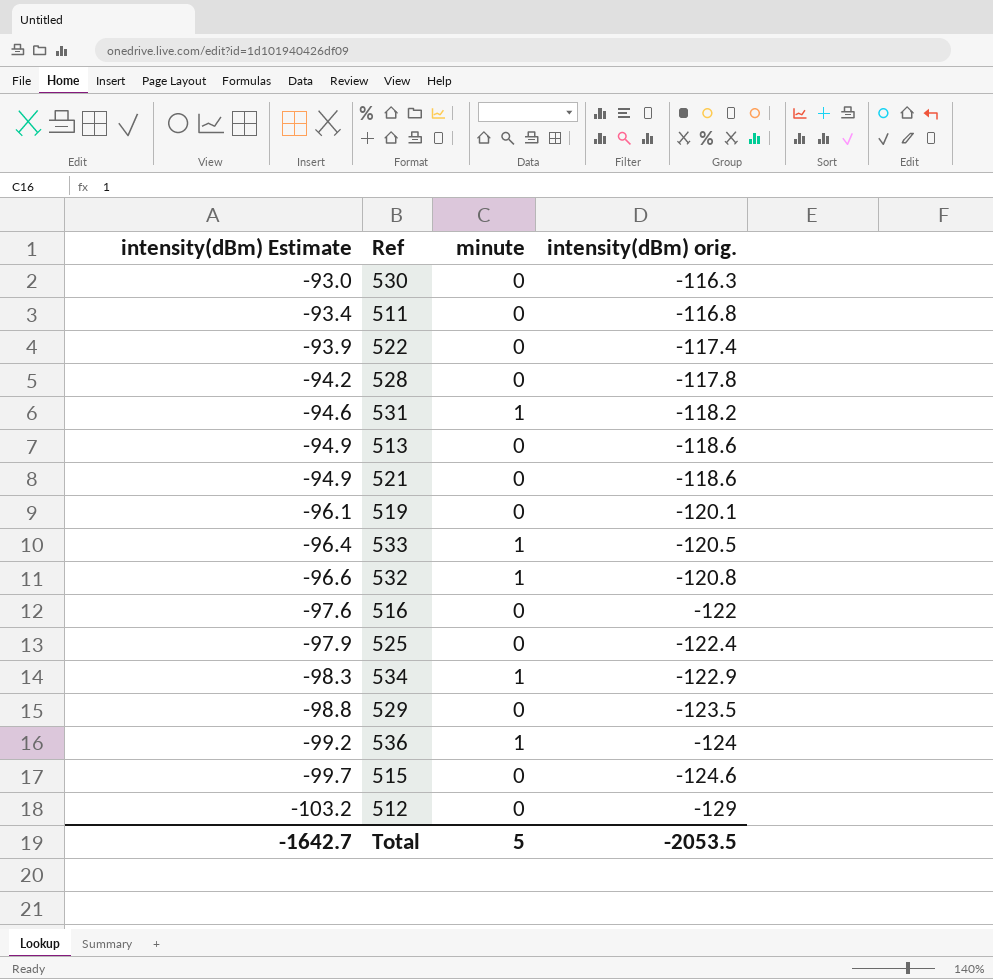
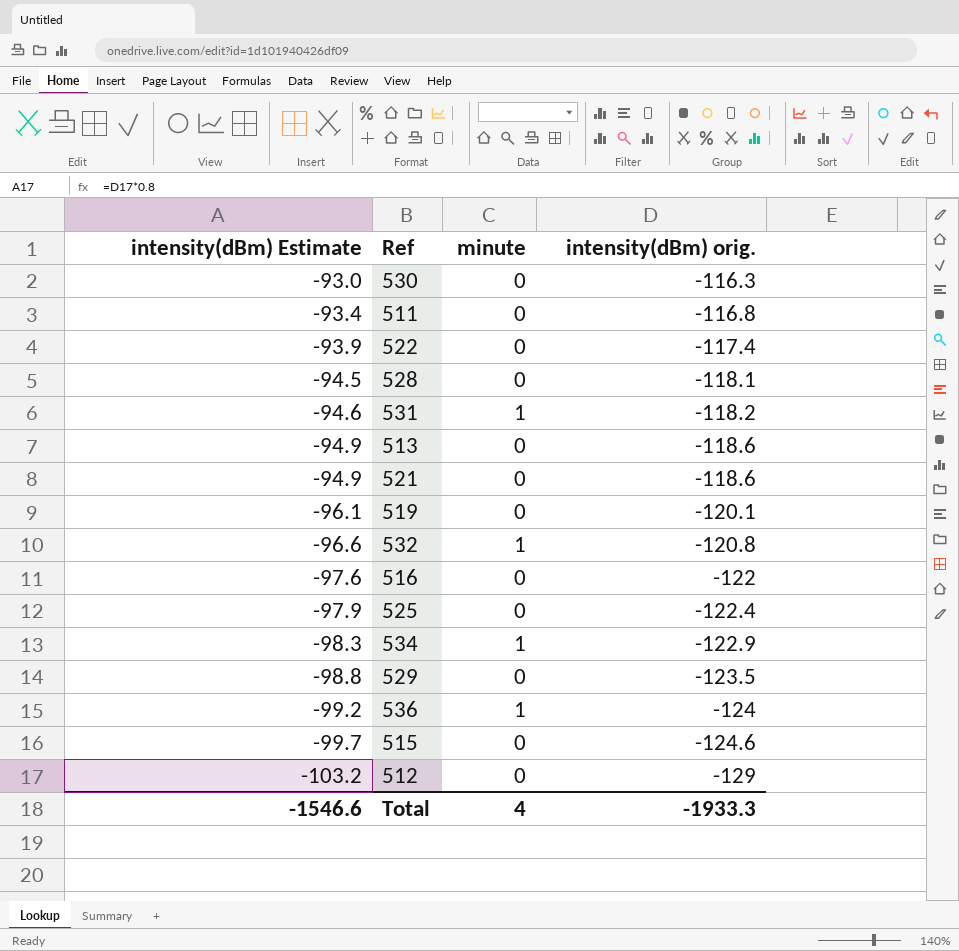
row 533: -96.4 | 1 | -120.5 -> none
528 | intensity(dBm) Estimate: -94.2 -> -94.5
528 | intensity(dBm) orig.: -117.8 -> -118.1
Total | intensity(dBm) Estimate: -1642.7 -> -1546.6
Total | minute: 5 -> 4
Total | intensity(dBm) orig.: -2053.5 -> -1933.3

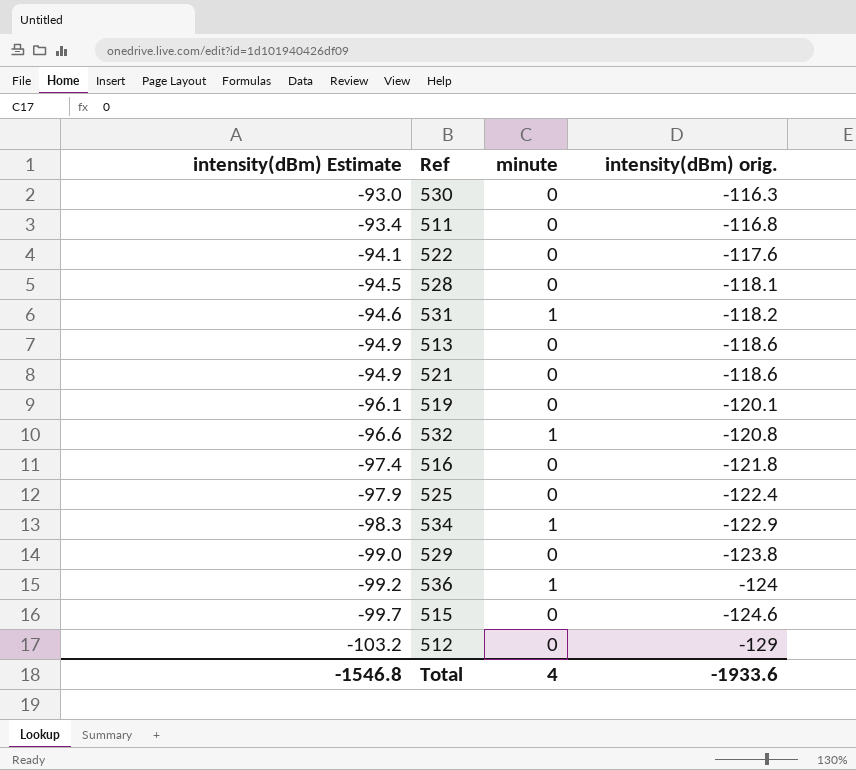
522 | intensity(dBm) Estimate: -93.9 -> -94.1
522 | intensity(dBm) orig.: -117.4 -> -117.6
516 | intensity(dBm) Estimate: -97.6 -> -97.4
516 | intensity(dBm) orig.: -122 -> -121.8
529 | intensity(dBm) Estimate: -98.8 -> -99.0
529 | intensity(dBm) orig.: -123.5 -> -123.8
Total | intensity(dBm) Estimate: -1546.6 -> -1546.8
Total | intensity(dBm) orig.: -1933.3 -> -1933.6

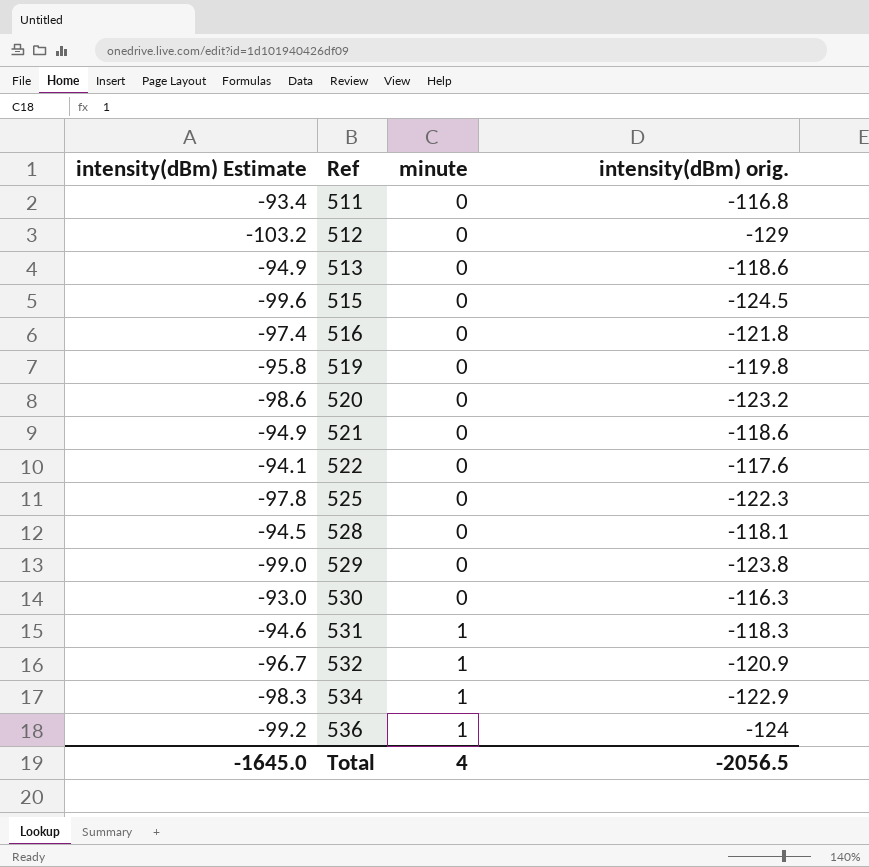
row order: intensity(dBm) Estimate descending -> Ref ascending
515 | intensity(dBm) Estimate: -99.7 -> -99.6
515 | intensity(dBm) orig.: -124.6 -> -124.5
519 | intensity(dBm) Estimate: -96.1 -> -95.8
519 | intensity(dBm) orig.: -120.1 -> -119.8
row 520: none -> -98.6 | 0 | -123.2
525 | intensity(dBm) Estimate: -97.9 -> -97.8
525 | intensity(dBm) orig.: -122.4 -> -122.3
531 | intensity(dBm) orig.: -118.2 -> -118.3
532 | intensity(dBm) Estimate: -96.6 -> -96.7
532 | intensity(dBm) orig.: -120.8 -> -120.9
Total | intensity(dBm) Estimate: -1546.8 -> -1645.0
Total | intensity(dBm) orig.: -1933.6 -> -2056.5

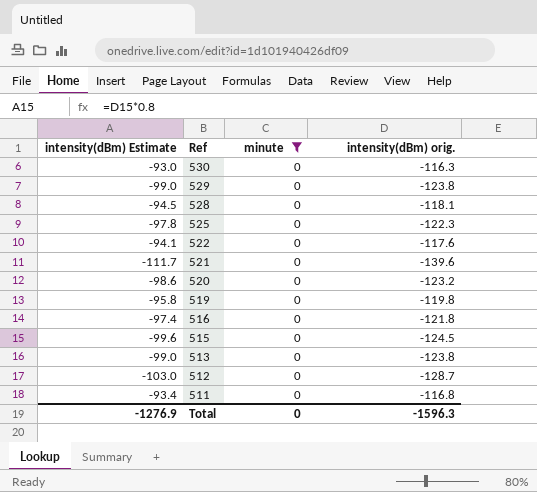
filter: none -> minute = 0
row order: Ref ascending -> Ref descending
521 | intensity(dBm) Estimate: -94.9 -> -111.7
521 | intensity(dBm) orig.: -118.6 -> -139.6
513 | intensity(dBm) Estimate: -94.9 -> -99.0
513 | intensity(dBm) orig.: -118.6 -> -123.8
512 | intensity(dBm) Estimate: -103.2 -> -103.0
512 | intensity(dBm) orig.: -129 -> -128.7
Total | intensity(dBm) Estimate: -1645.0 -> -1276.9
Total | minute: 4 -> 0
Total | intensity(dBm) orig.: -2056.5 -> -1596.3

